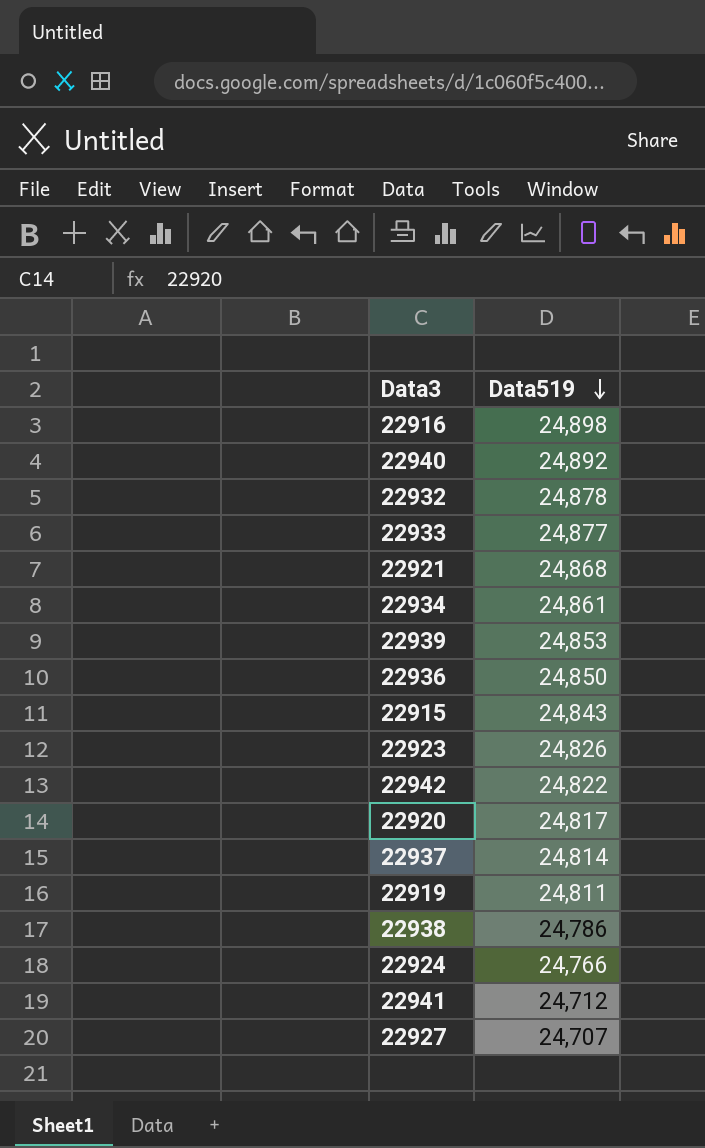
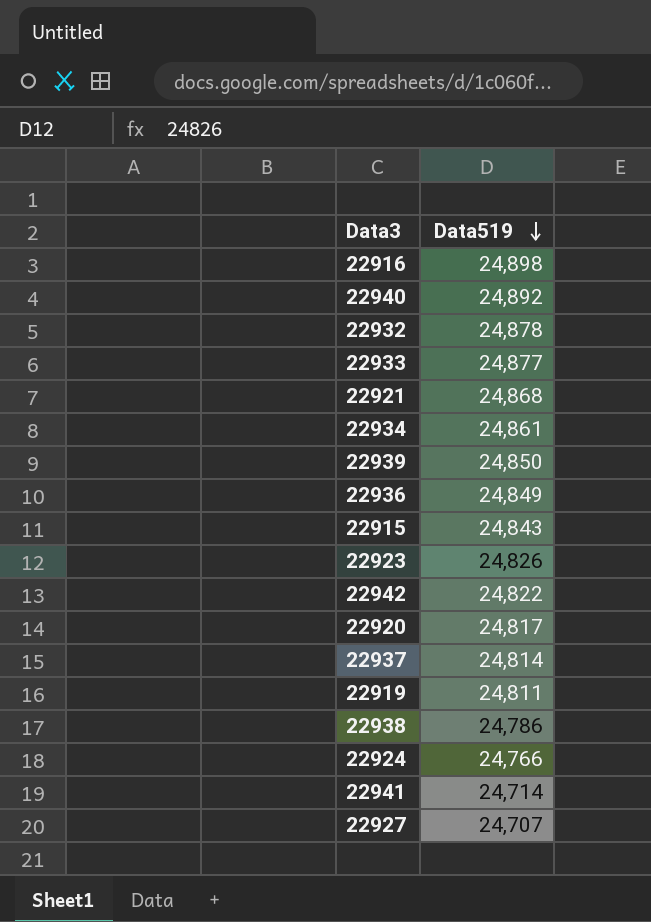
22939 | Data519: 24,853 -> 24,850
22936 | Data519: 24,850 -> 24,849
22941 | Data519: 24,712 -> 24,714

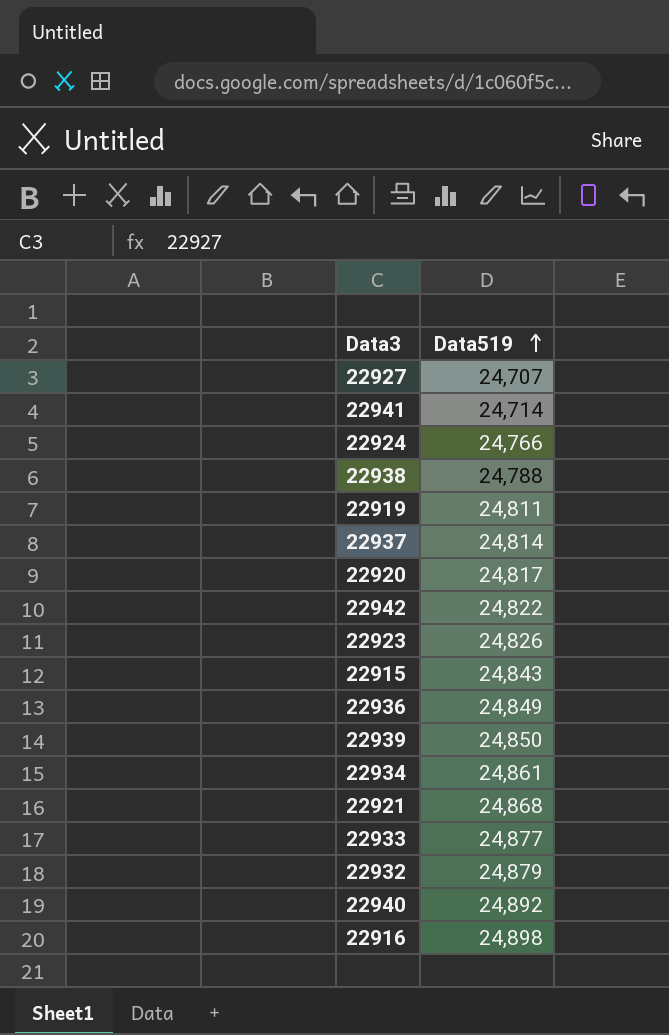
row order: Data519 descending -> Data519 ascending
22938 | Data519: 24,786 -> 24,788
22932 | Data519: 24,878 -> 24,879

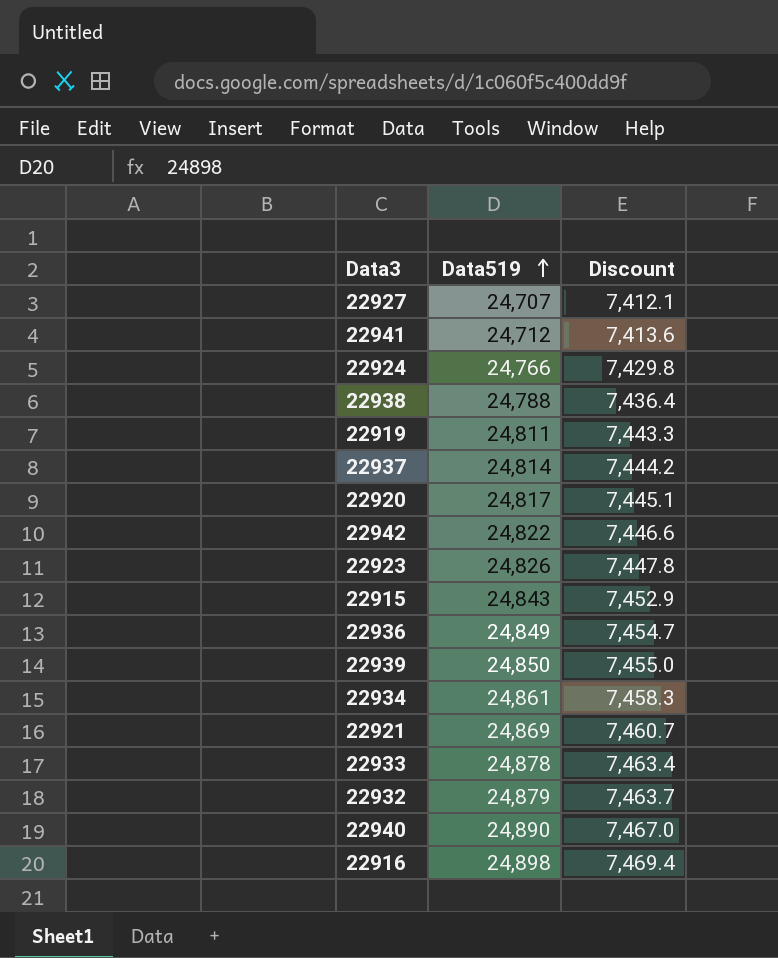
column Discount | formula: none -> [Data519] * 0.3
22941 | Data519: 24,714 -> 24,712
22921 | Data519: 24,868 -> 24,869
22933 | Data519: 24,877 -> 24,878
22940 | Data519: 24,892 -> 24,890

